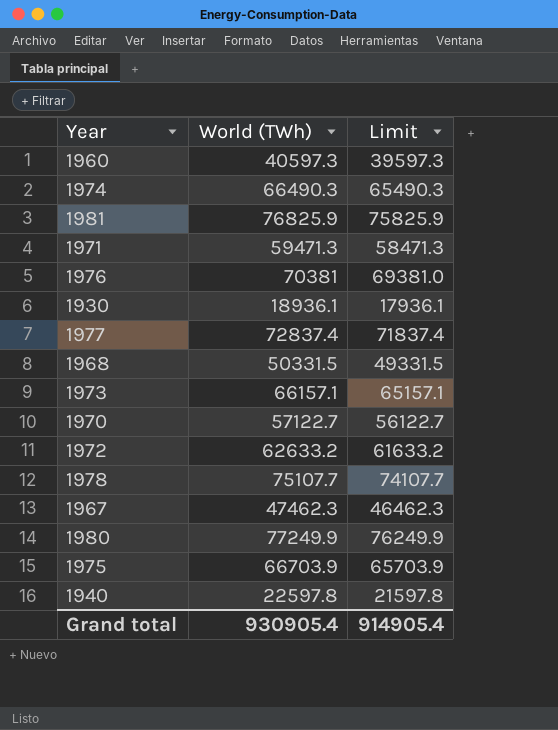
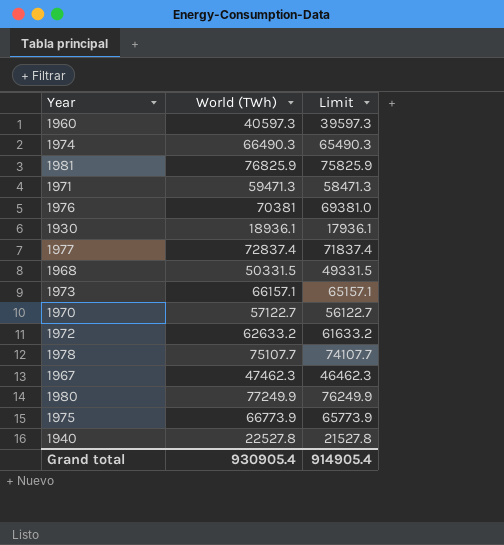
1975 | World (TWh): 66703.9 -> 66773.9
1975 | Limit: 65703.9 -> 65773.9
1940 | World (TWh): 22597.8 -> 22527.8
1940 | Limit: 21597.8 -> 21527.8

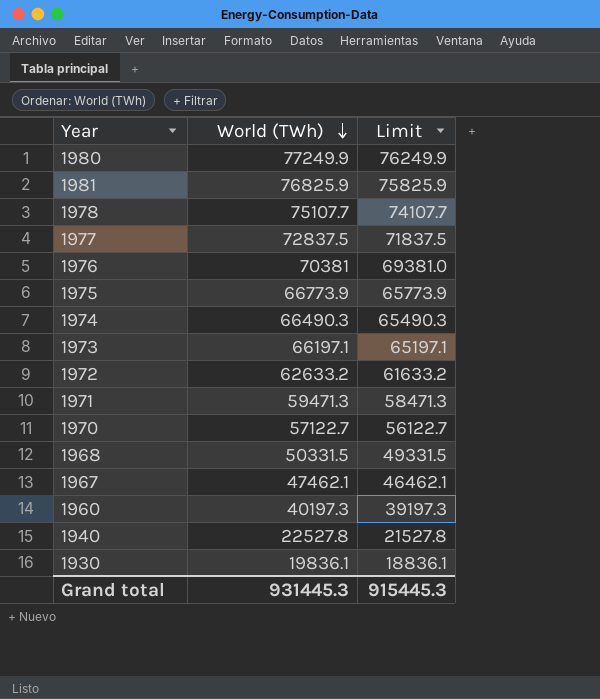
row order: none -> World (TWh) descending
1977 | World (TWh): 72837.4 -> 72837.5
1977 | Limit: 71837.4 -> 71837.5
1973 | World (TWh): 66157.1 -> 66197.1
1973 | Limit: 65157.1 -> 65197.1
1967 | World (TWh): 47462.3 -> 47462.1
1967 | Limit: 46462.3 -> 46462.1
1960 | World (TWh): 40597.3 -> 40197.3
1960 | Limit: 39597.3 -> 39197.3
1930 | World (TWh): 18936.1 -> 19836.1
1930 | Limit: 17936.1 -> 18836.1
Grand total | World (TWh): 930905.4 -> 931445.3
Grand total | Limit: 914905.4 -> 915445.3

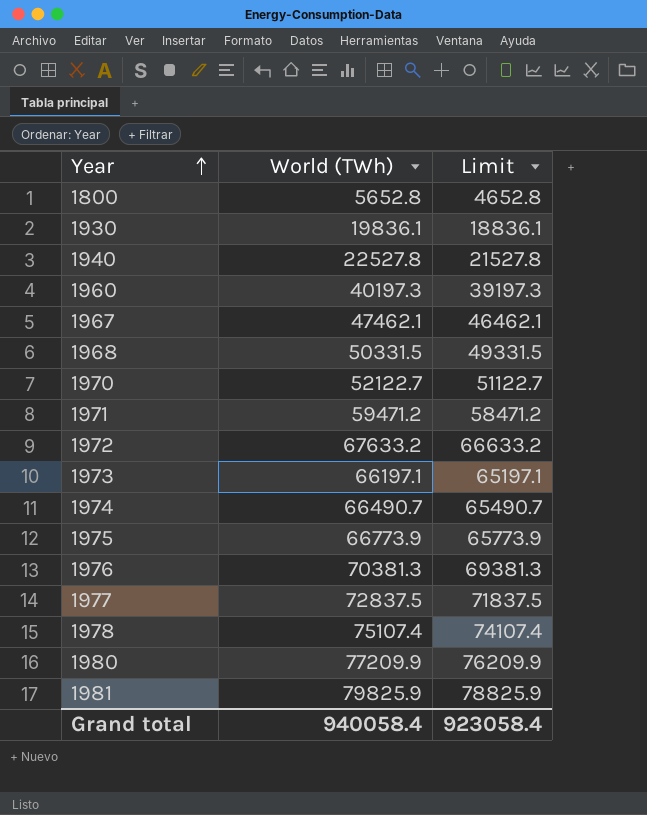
row order: World (TWh) descending -> Year ascending
row 1800: none -> 5652.8 | 4652.8
1970 | World (TWh): 57122.7 -> 52122.7
1970 | Limit: 56122.7 -> 51122.7
1971 | World (TWh): 59471.3 -> 59471.2
1971 | Limit: 58471.3 -> 58471.2
1972 | World (TWh): 62633.2 -> 67633.2
1972 | Limit: 61633.2 -> 66633.2
1974 | World (TWh): 66490.3 -> 66490.7
1974 | Limit: 65490.3 -> 65490.7
1976 | World (TWh): 70381 -> 70381.3
1976 | Limit: 69381.0 -> 69381.3
1978 | World (TWh): 75107.7 -> 75107.4
1978 | Limit: 74107.7 -> 74107.4
1980 | World (TWh): 77249.9 -> 77209.9
1980 | Limit: 76249.9 -> 76209.9
1981 | World (TWh): 76825.9 -> 79825.9
1981 | Limit: 75825.9 -> 78825.9
Grand total | World (TWh): 931445.3 -> 940058.4
Grand total | Limit: 915445.3 -> 923058.4

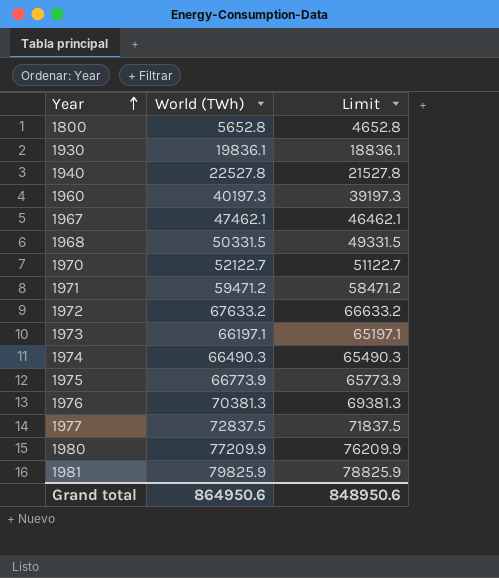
row 1978: 75107.4 | 74107.4 -> none
1974 | World (TWh): 66490.7 -> 66490.3
1974 | Limit: 65490.7 -> 65490.3
Grand total | World (TWh): 940058.4 -> 864950.6
Grand total | Limit: 923058.4 -> 848950.6

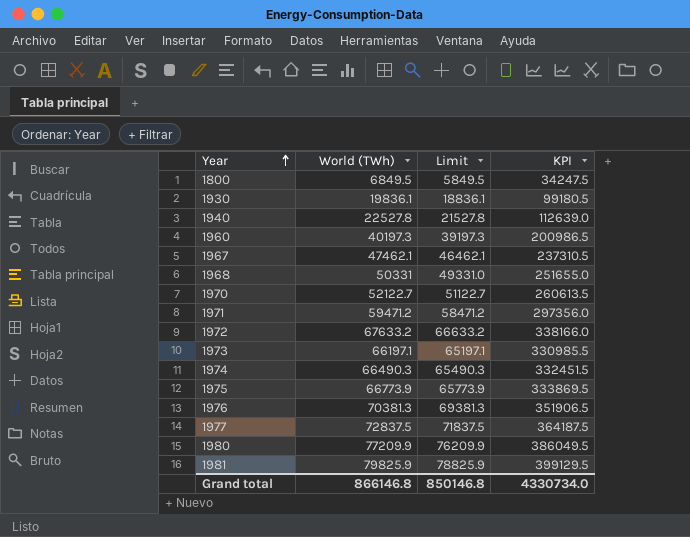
column KPI | formula: none -> [World (TWh)] * 5
1800 | World (TWh): 5652.8 -> 6849.5
1800 | Limit: 4652.8 -> 5849.5
1968 | World (TWh): 50331.5 -> 50331
1968 | Limit: 49331.5 -> 49331.0
Grand total | World (TWh): 864950.6 -> 866146.8
Grand total | Limit: 848950.6 -> 850146.8

